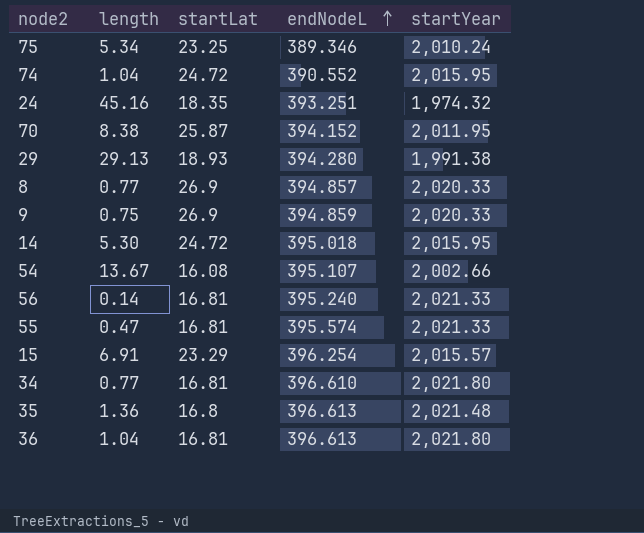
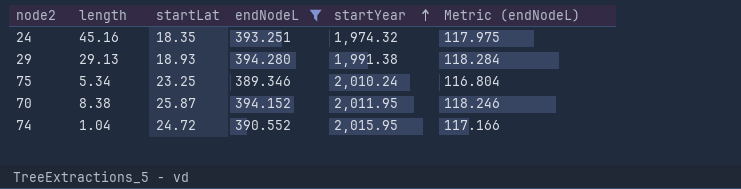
filter: none -> endNodeL <= 394.280
row order: endNodeL ascending -> startYear ascending
column Metric (endNodeL) | formula: none -> [endNodeL] * 0.3

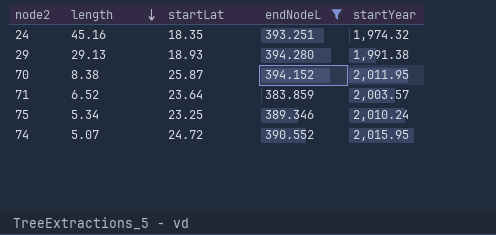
row order: startYear ascending -> length descending
column Metric (endNodeL) | formula: [endNodeL] * 0.3 -> none
row 71: none -> 6.52 | 23.64 | 383.859 | 2,003.57
74 | length: 1.04 -> 5.07

